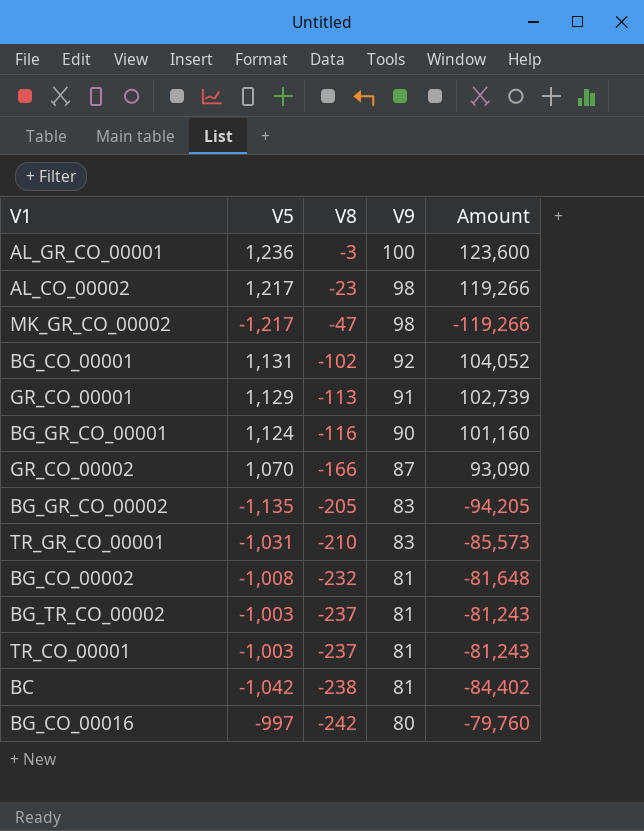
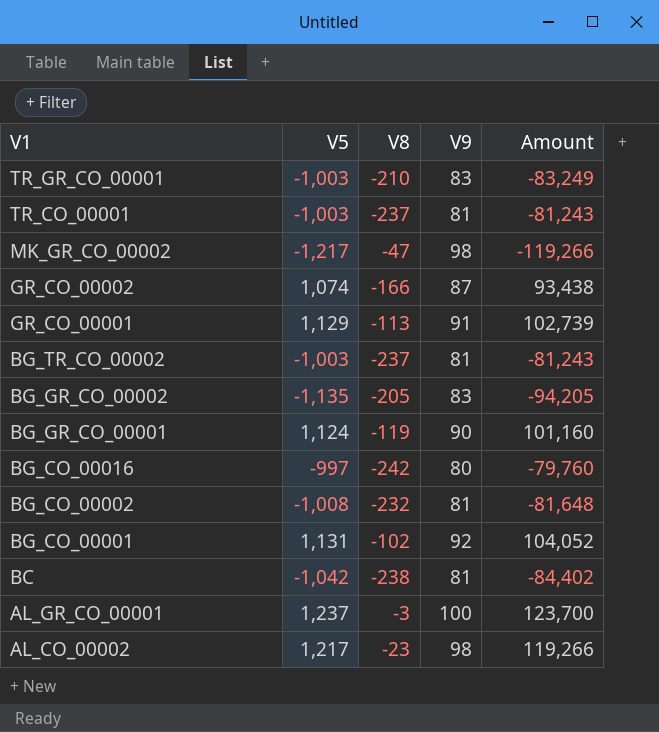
row order: V8 descending -> V1 descending
TR_GR_CO_00001 | V5: -1,031 -> -1,003
TR_GR_CO_00001 | Amount: -85,573 -> -83,249
GR_CO_00002 | V5: 1,070 -> 1,074
GR_CO_00002 | Amount: 93,090 -> 93,438
BG_GR_CO_00001 | V8: -116 -> -119
AL_GR_CO_00001 | V5: 1,236 -> 1,237
AL_GR_CO_00001 | Amount: 123,600 -> 123,700

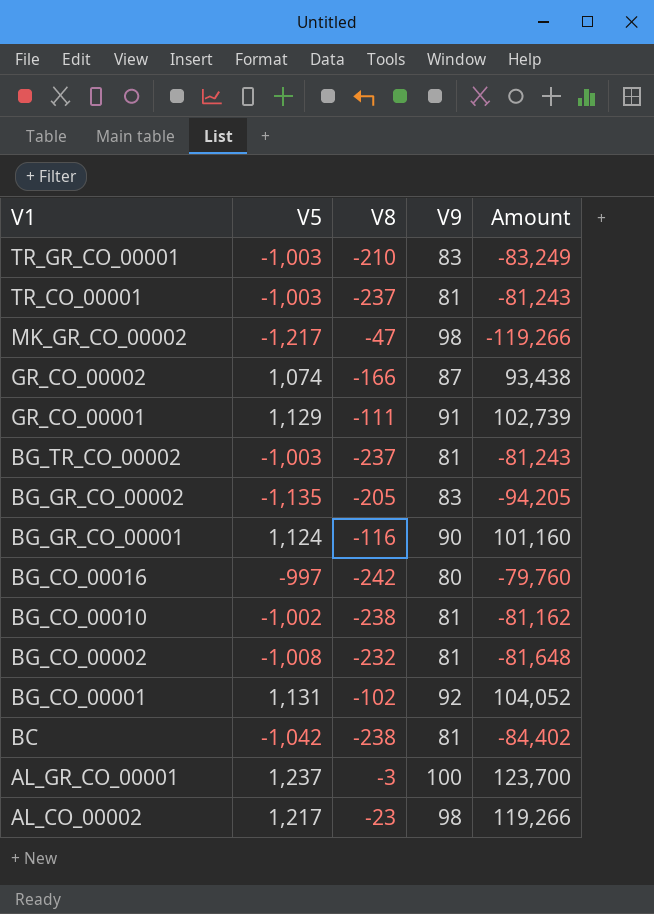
GR_CO_00001 | V8: -113 -> -111
BG_GR_CO_00001 | V8: -119 -> -116
row BG_CO_00010: none -> -1,002 | -238 | 81 | -81,162

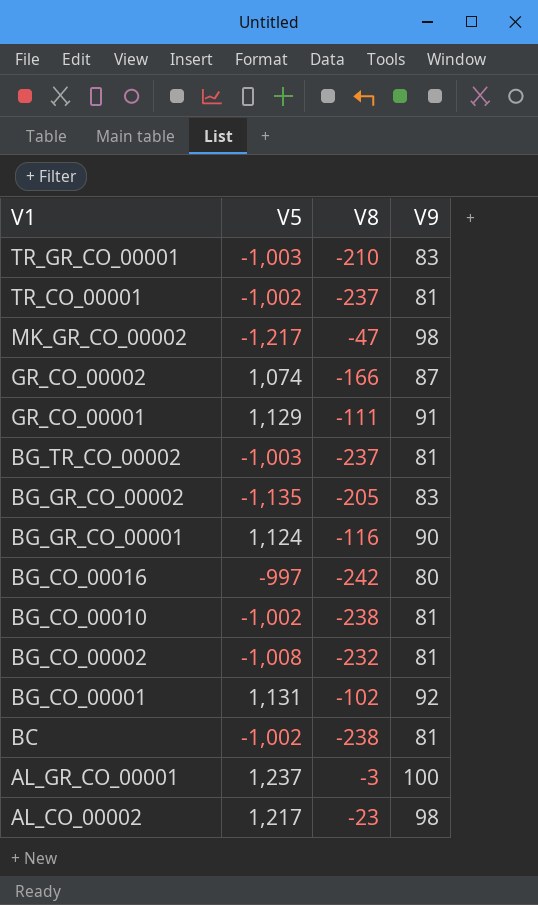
column Amount | formula: [V5] * [V9] -> none
TR_CO_00001 | V5: -1,003 -> -1,002
BC | V5: -1,042 -> -1,002

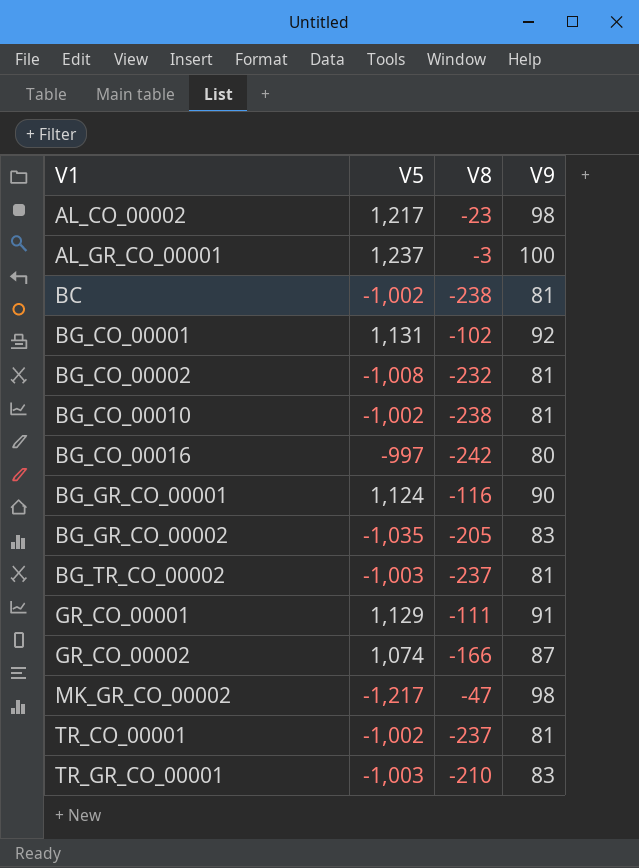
row order: V1 descending -> V1 ascending
BG_GR_CO_00002 | V5: -1,135 -> -1,035

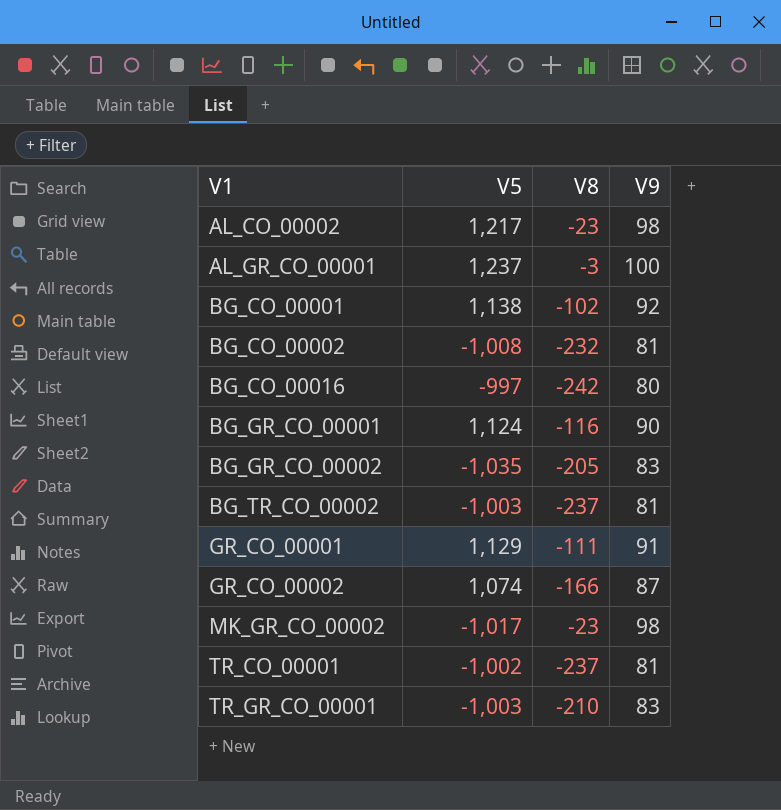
row BC: -1,002 | -238 | 81 -> none
row BG_CO_00010: -1,002 | -238 | 81 -> none
BG_CO_00001 | V5: 1,131 -> 1,138
MK_GR_CO_00002 | V5: -1,217 -> -1,017
MK_GR_CO_00002 | V8: -47 -> -23

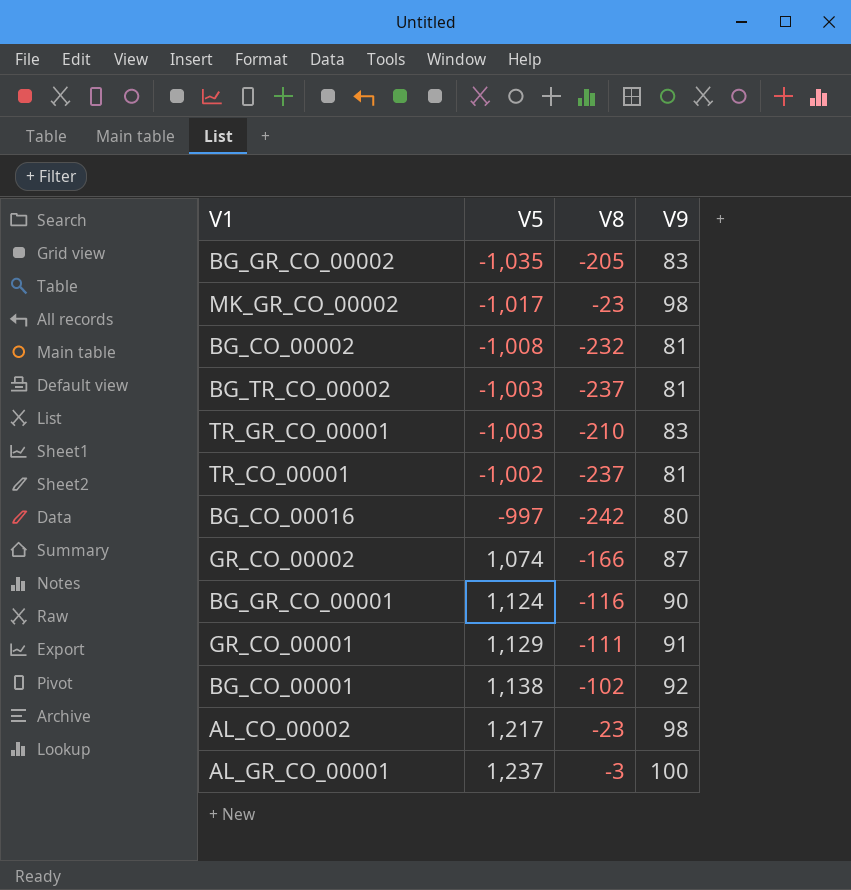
row order: V1 ascending -> V5 ascending

